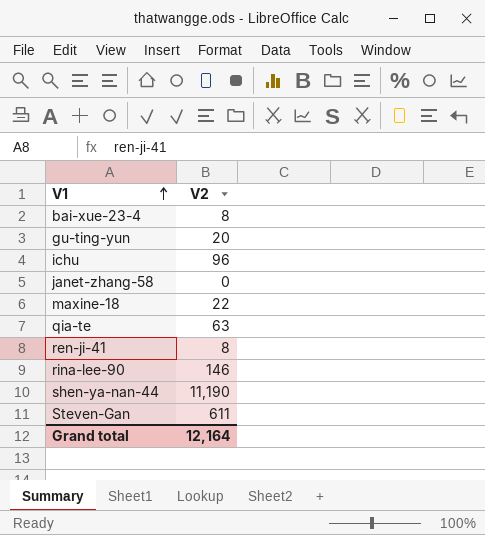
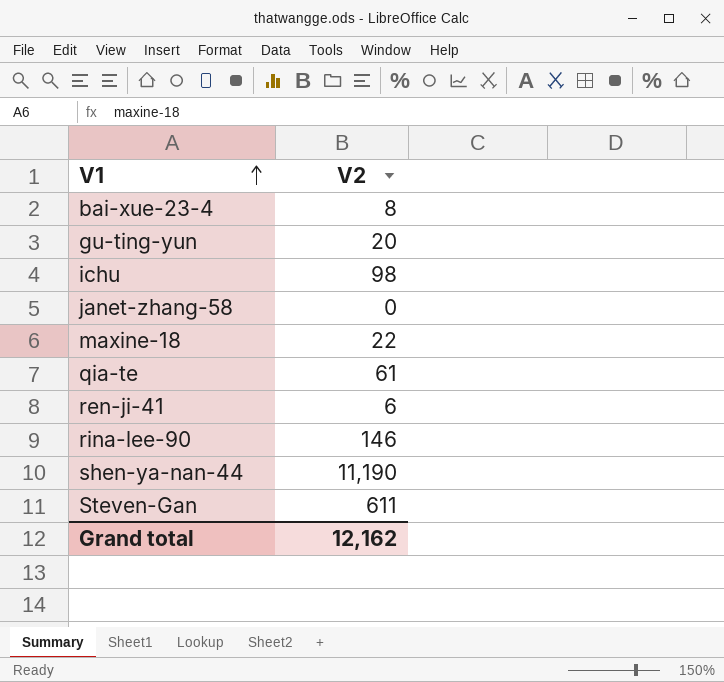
ichu | V2: 96 -> 98
qia-te | V2: 63 -> 61
ren-ji-41 | V2: 8 -> 6
Grand total | V2: 12,164 -> 12,162

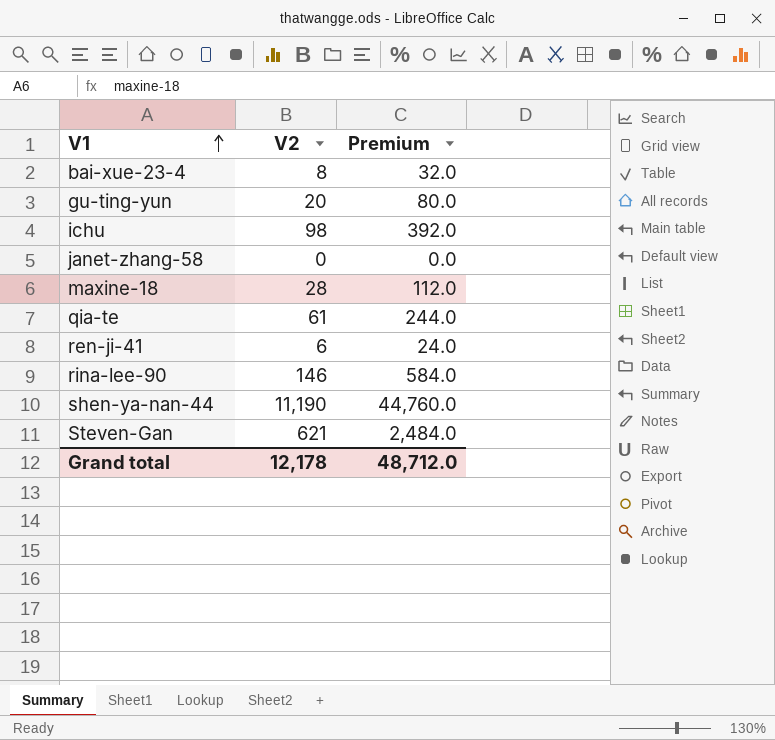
column Premium | formula: none -> [V2] * 4
maxine-18 | V2: 22 -> 28
Steven-Gan | V2: 611 -> 621
Grand total | V2: 12,162 -> 12,178

